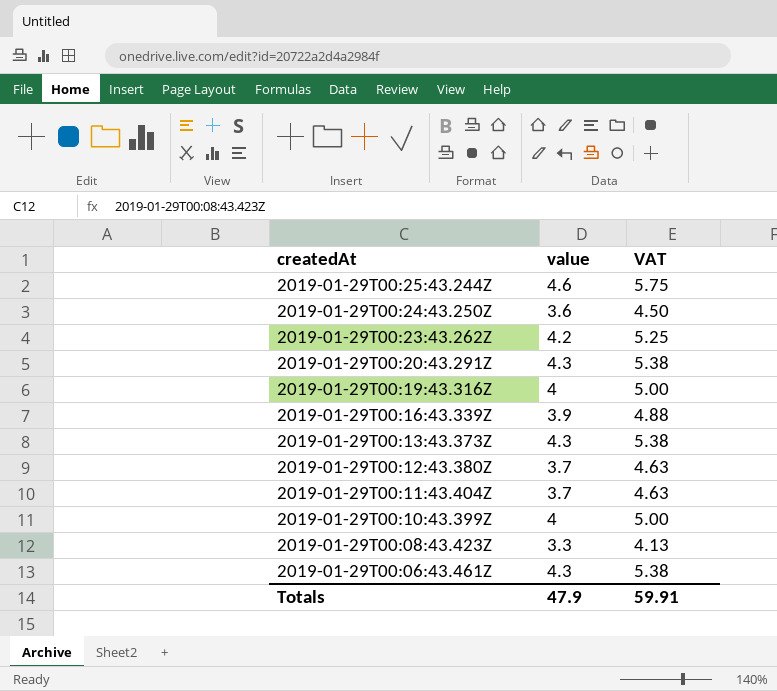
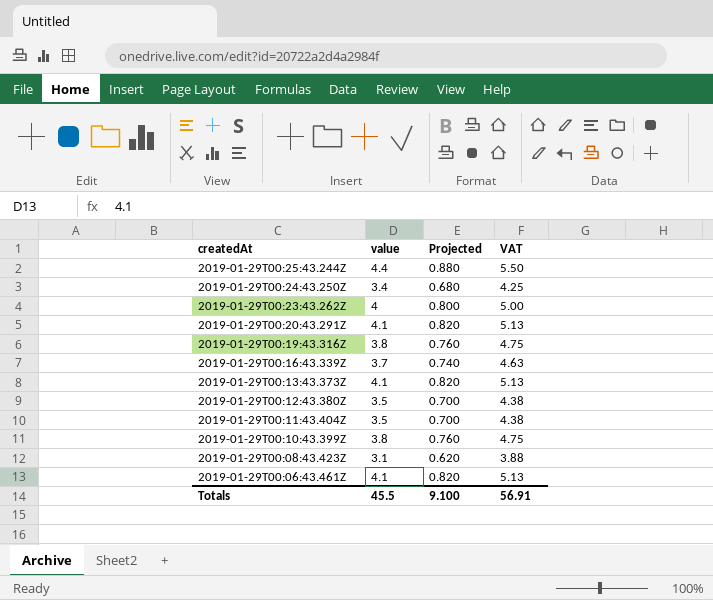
column Projected | formula: none -> [value] * 0.2
2019-01-29T00:25:43.244Z | value: 4.6 -> 4.4
2019-01-29T00:25:43.244Z | VAT: 5.75 -> 5.50
2019-01-29T00:24:43.250Z | value: 3.6 -> 3.4
2019-01-29T00:24:43.250Z | VAT: 4.50 -> 4.25
2019-01-29T00:23:43.262Z | value: 4.2 -> 4
2019-01-29T00:23:43.262Z | VAT: 5.25 -> 5.00
2019-01-29T00:20:43.291Z | value: 4.3 -> 4.1
2019-01-29T00:20:43.291Z | VAT: 5.38 -> 5.13
2019-01-29T00:19:43.316Z | value: 4 -> 3.8
2019-01-29T00:19:43.316Z | VAT: 5.00 -> 4.75
2019-01-29T00:16:43.339Z | value: 3.9 -> 3.7
2019-01-29T00:16:43.339Z | VAT: 4.88 -> 4.63
2019-01-29T00:13:43.373Z | value: 4.3 -> 4.1
2019-01-29T00:13:43.373Z | VAT: 5.38 -> 5.13
2019-01-29T00:12:43.380Z | value: 3.7 -> 3.5
2019-01-29T00:12:43.380Z | VAT: 4.63 -> 4.38
2019-01-29T00:11:43.404Z | value: 3.7 -> 3.5
2019-01-29T00:11:43.404Z | VAT: 4.63 -> 4.38
2019-01-29T00:10:43.399Z | value: 4 -> 3.8
2019-01-29T00:10:43.399Z | VAT: 5.00 -> 4.75
2019-01-29T00:08:43.423Z | value: 3.3 -> 3.1
2019-01-29T00:08:43.423Z | VAT: 4.13 -> 3.88
2019-01-29T00:06:43.461Z | value: 4.3 -> 4.1
2019-01-29T00:06:43.461Z | VAT: 5.38 -> 5.13
Totals | value: 47.9 -> 45.5
Totals | VAT: 59.91 -> 56.91

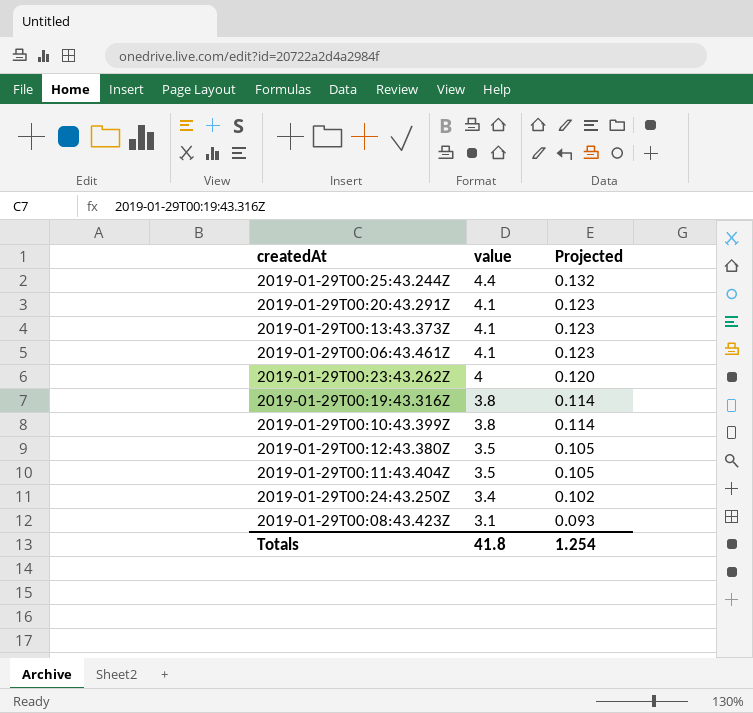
row order: createdAt descending -> value descending
column VAT | formula: [value] * 1.25 -> none
column Projected | formula: [value] * 0.2 -> [value] * 0.03
row 2019-01-29T00:16:43.339Z: 3.7 | 0.740 | 4.63 -> none
Totals | value: 45.5 -> 41.8
Totals | Projected: 9.100 -> 1.254

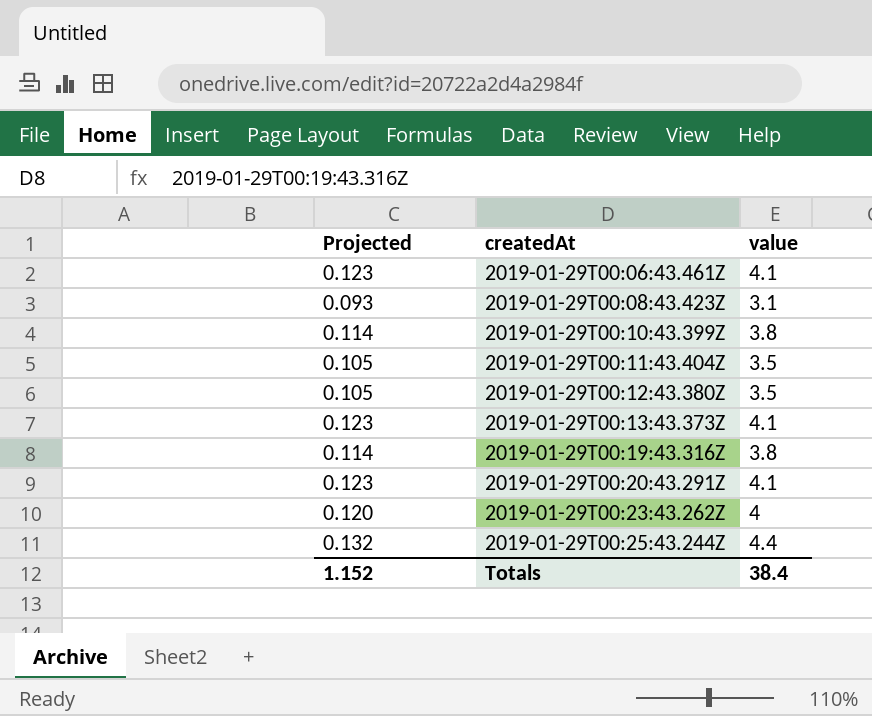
row order: value descending -> createdAt ascending
column Projected | position: 3 -> 1
row 2019-01-29T00:24:43.250Z: 3.4 | 0.102 -> none
Totals | Projected: 1.254 -> 1.152
Totals | value: 41.8 -> 38.4

